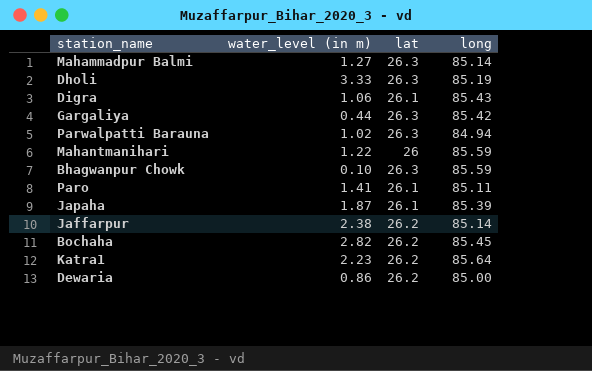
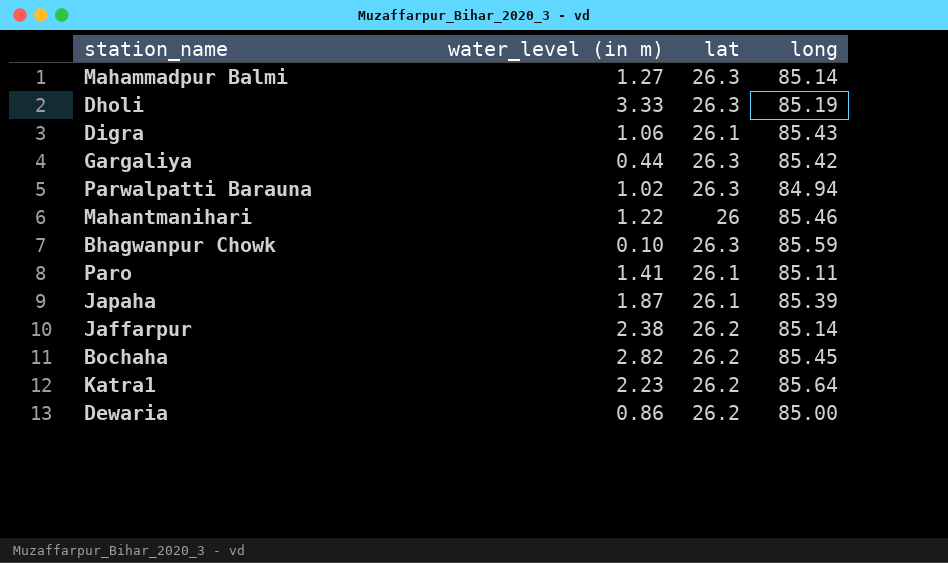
Mahantmanihari | long: 85.59 -> 85.46

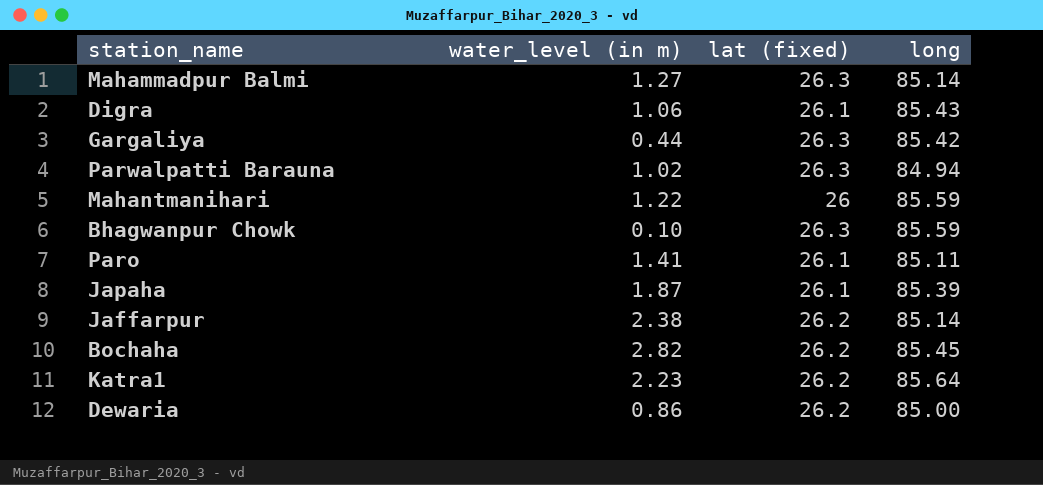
column name: lat -> lat (fixed)
row Dholi: 3.33 | 26.3 | 85.19 -> none
Mahantmanihari | long: 85.46 -> 85.59

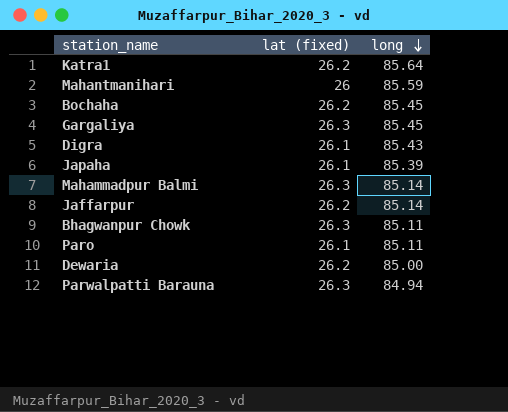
row order: none -> long descending
column water_level (in m) | position: 2 -> none
Gargaliya | long: 85.42 -> 85.45
Bhagwanpur Chowk | long: 85.59 -> 85.11

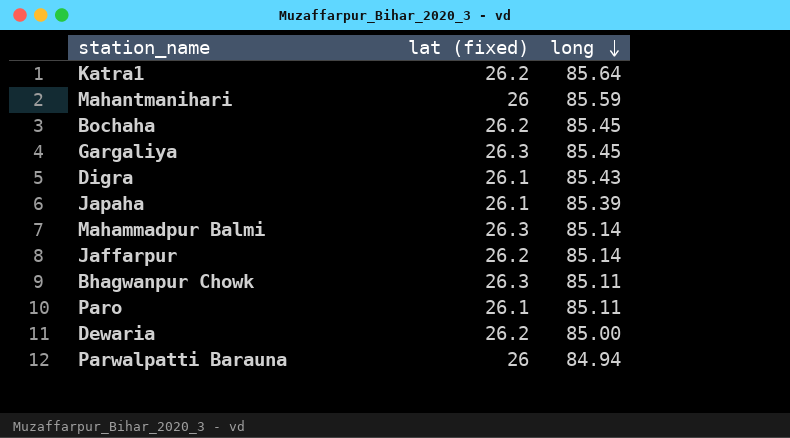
Parwalpatti Barauna | lat (fixed): 26.3 -> 26

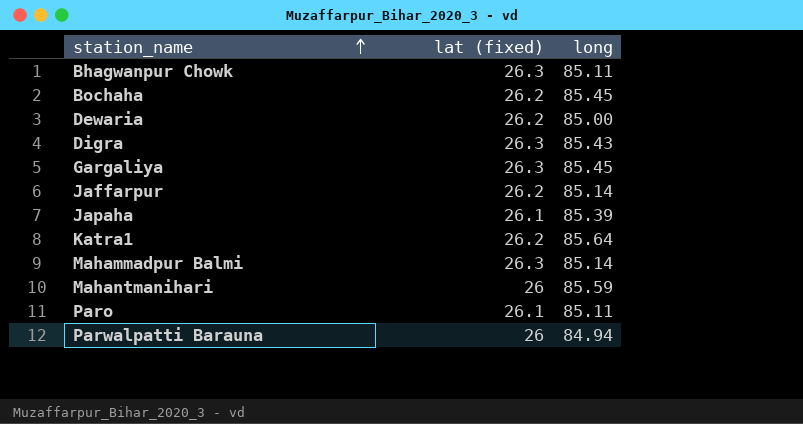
row order: long descending -> station_name ascending
Digra | lat (fixed): 26.1 -> 26.3

